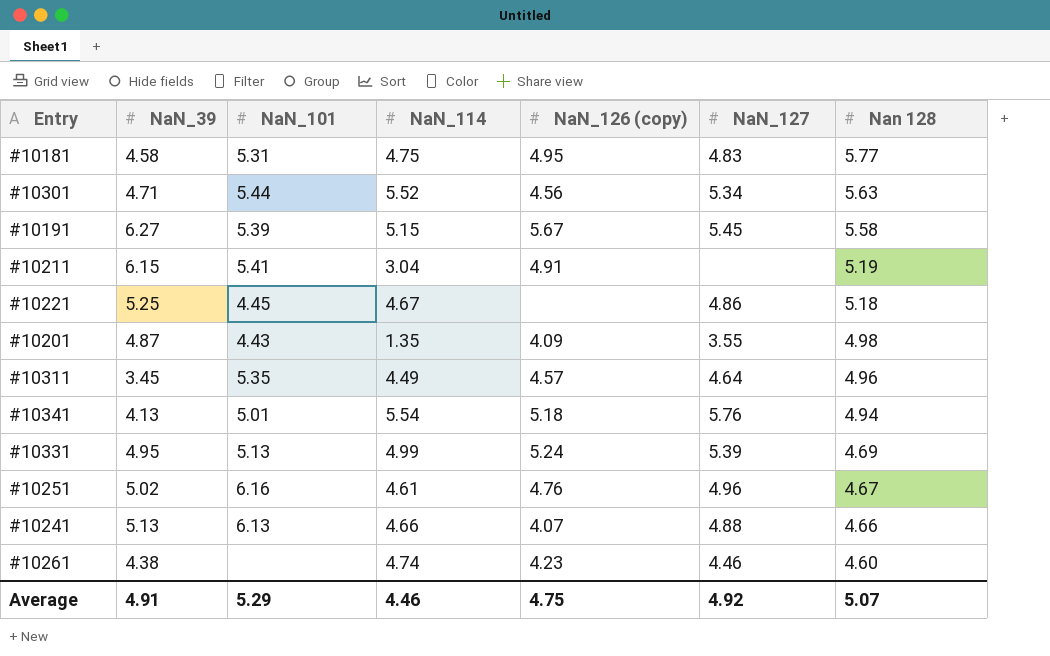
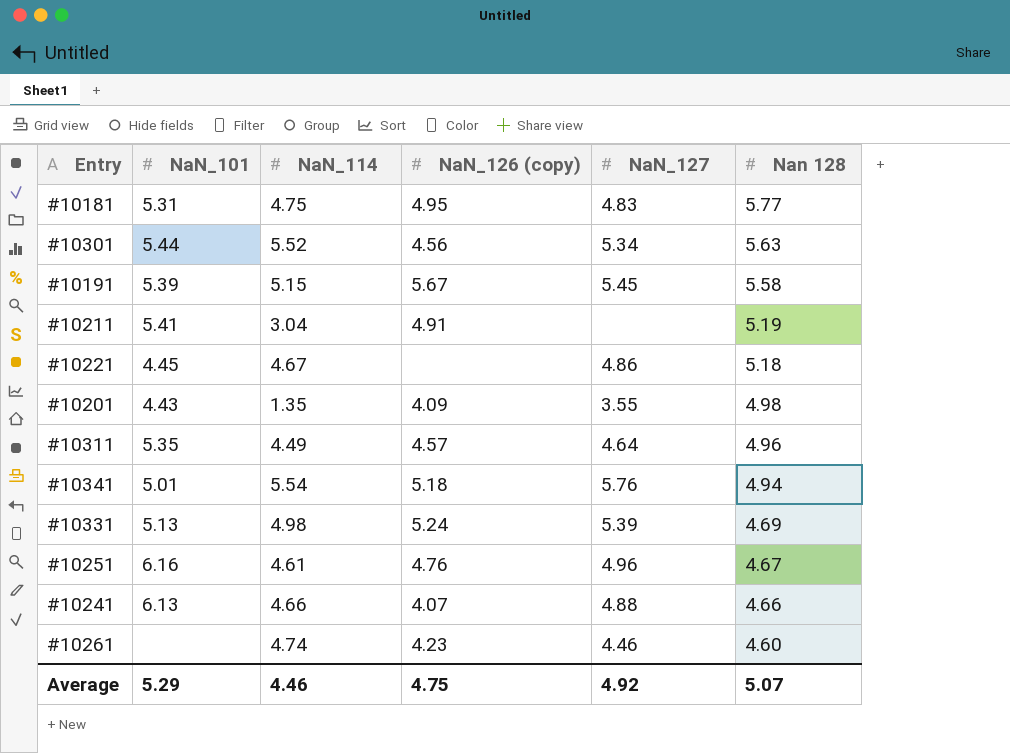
column NaN_39 | position: 2 -> none
#10331 | NaN_114: 4.99 -> 4.98

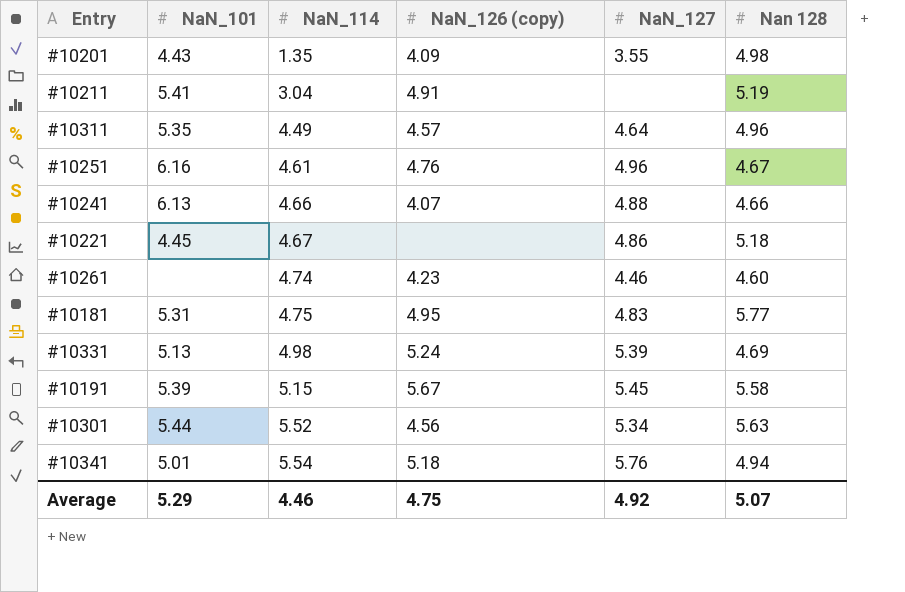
row order: Nan 128 descending -> NaN_114 ascending

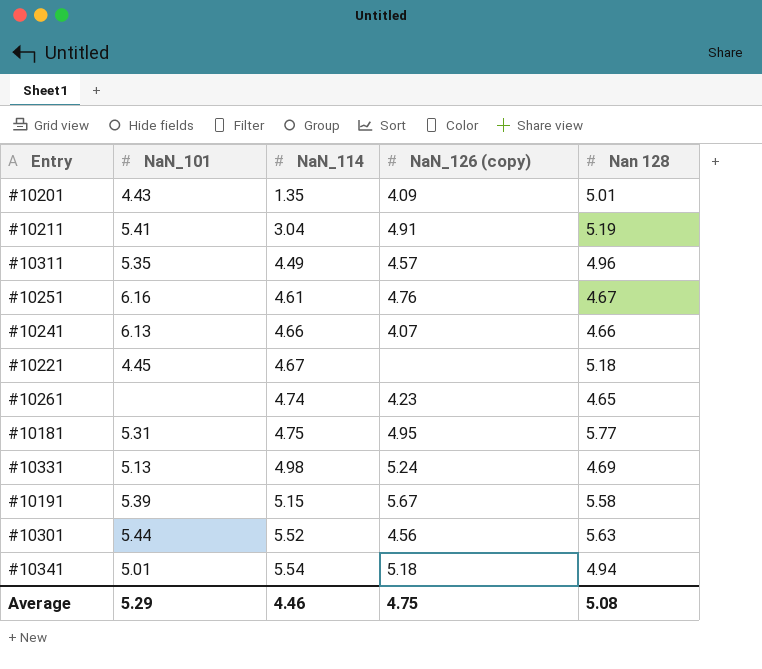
column NaN_127 | position: 5 -> none
#10201 | Nan 128: 4.98 -> 5.01
#10261 | Nan 128: 4.60 -> 4.65
Average | Nan 128: 5.07 -> 5.08

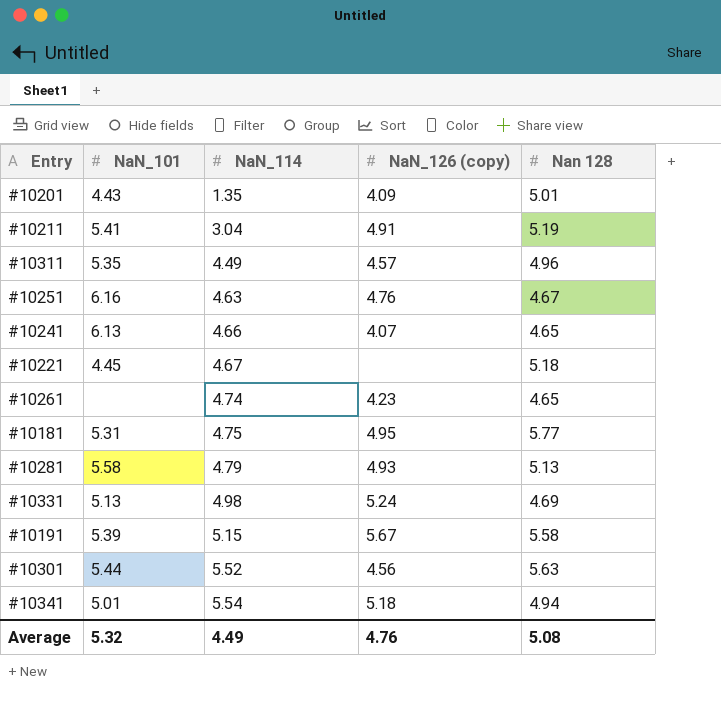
#10251 | NaN_114: 4.61 -> 4.63
#10241 | Nan 128: 4.66 -> 4.65
row #10281: none -> 5.58 | 4.79 | 4.93 | 5.13
Average | NaN_101: 5.29 -> 5.32
Average | NaN_114: 4.46 -> 4.49
Average | NaN_126 (copy): 4.75 -> 4.76

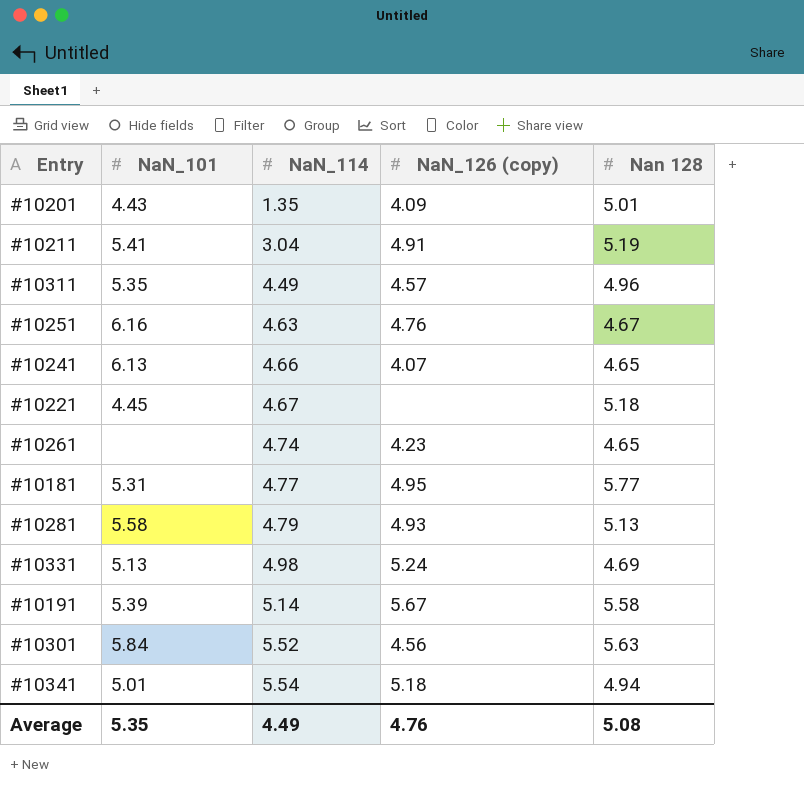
#10181 | NaN_114: 4.75 -> 4.77
#10191 | NaN_114: 5.15 -> 5.14
#10301 | NaN_101: 5.44 -> 5.84
Average | NaN_101: 5.32 -> 5.35

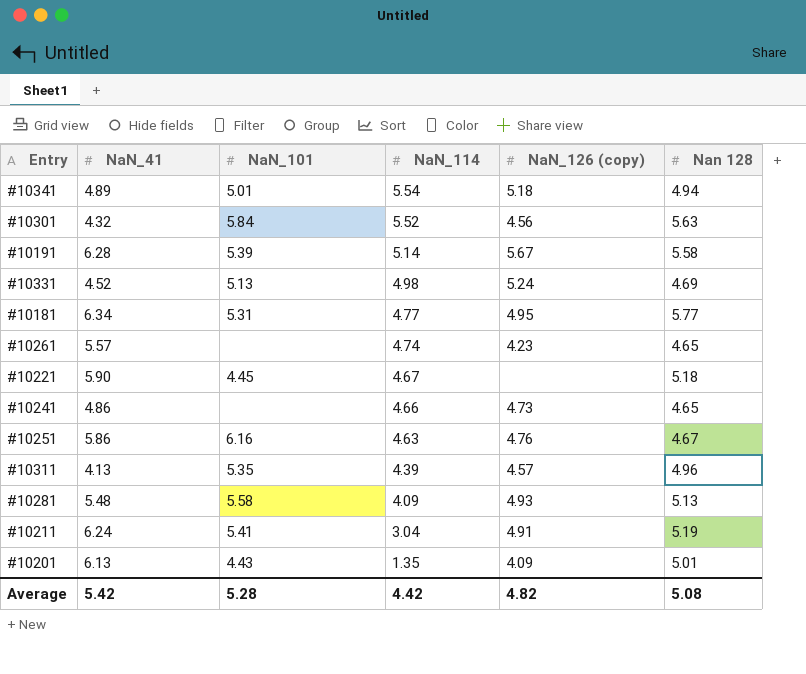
row order: NaN_114 ascending -> NaN_114 descending
column NaN_41 | position: none -> 2
#10241 | NaN_101: 6.13 -> none
#10241 | NaN_126 (copy): 4.07 -> 4.73
#10311 | NaN_114: 4.49 -> 4.39
#10281 | NaN_114: 4.79 -> 4.09
Average | NaN_101: 5.35 -> 5.28
Average | NaN_114: 4.49 -> 4.42
Average | NaN_126 (copy): 4.76 -> 4.82

